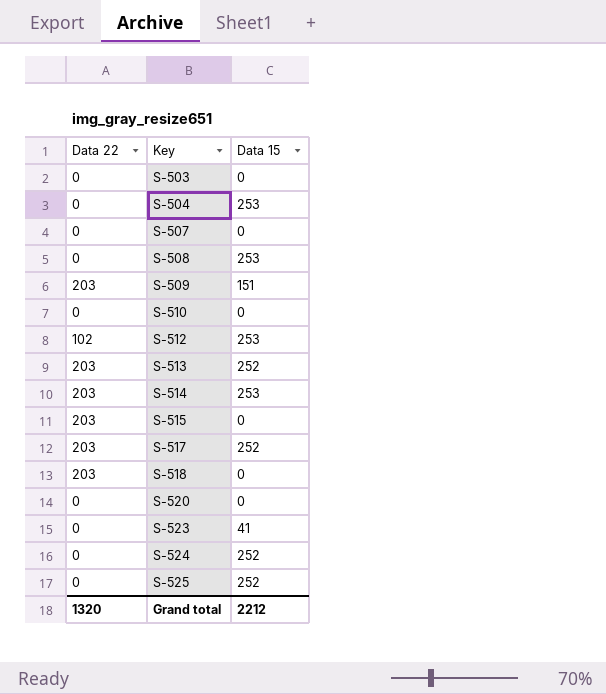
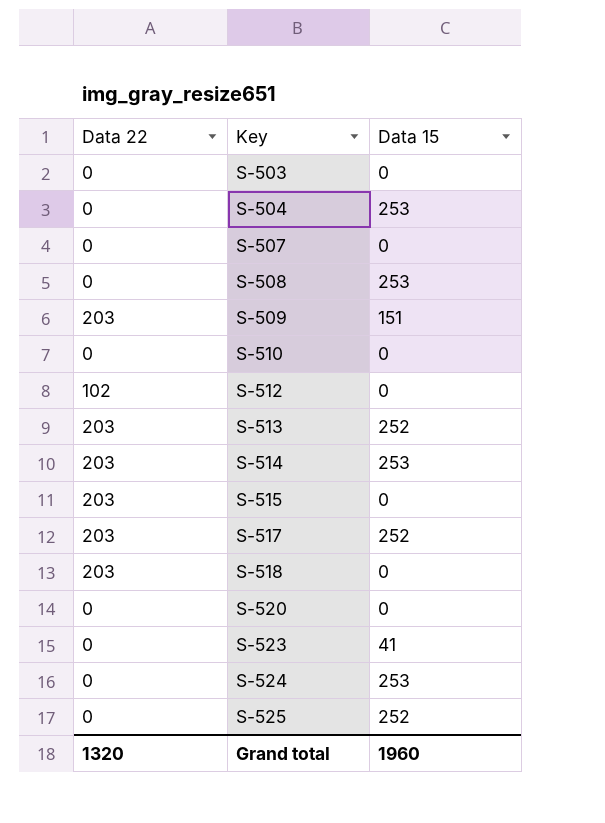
S-512 | Data 15: 253 -> 0
S-524 | Data 15: 252 -> 253
Grand total | Data 15: 2212 -> 1960

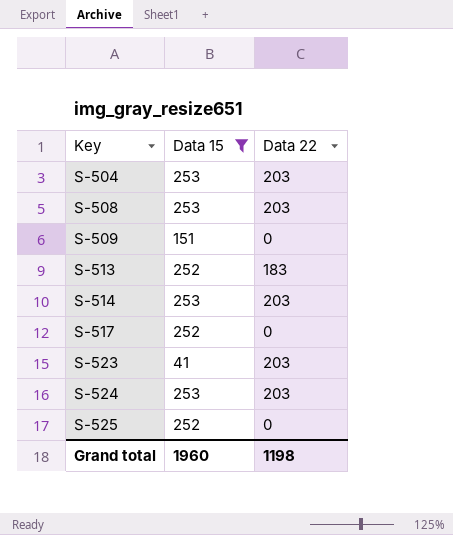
filter: none -> Data 15 != 0
column Data 22 | position: 1 -> 3
S-504 | Data 22: 0 -> 203
S-508 | Data 22: 0 -> 203
S-509 | Data 22: 203 -> 0
S-513 | Data 22: 203 -> 183
S-517 | Data 22: 203 -> 0
S-523 | Data 22: 0 -> 203
S-524 | Data 22: 0 -> 203
Grand total | Data 22: 1320 -> 1198

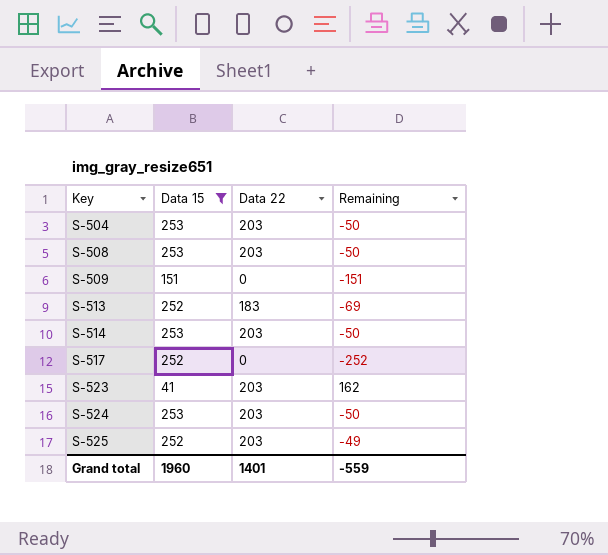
column Remaining | formula: none -> [Data 22] - [Data 15]
S-525 | Data 22: 0 -> 203
Grand total | Data 22: 1198 -> 1401

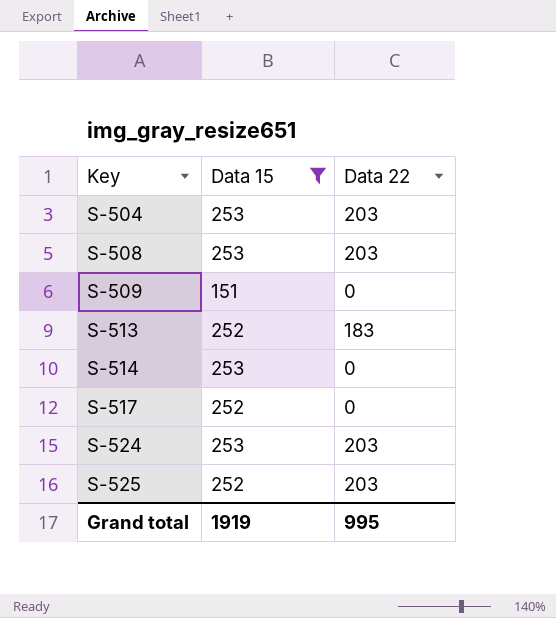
column Remaining | formula: [Data 22] - [Data 15] -> none
row S-523: 41 | 203 | 162 -> none
S-514 | Data 22: 203 -> 0
Grand total | Data 15: 1960 -> 1919
Grand total | Data 22: 1401 -> 995

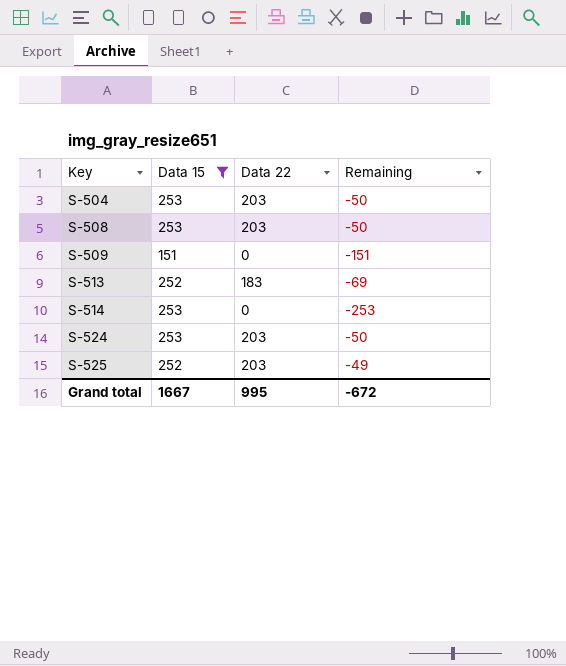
column Remaining | formula: none -> [Data 22] - [Data 15]
row S-517: 252 | 0 -> none
Grand total | Data 15: 1919 -> 1667

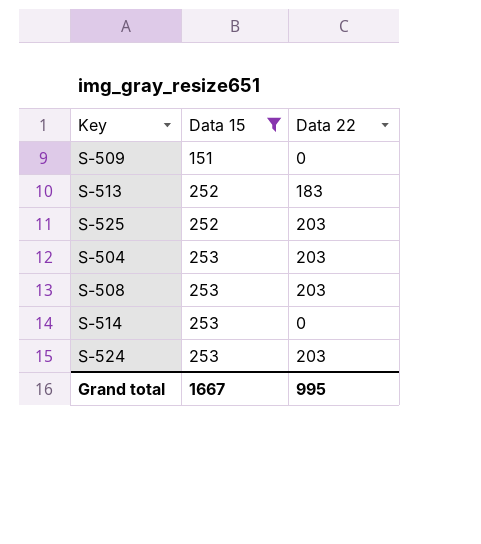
row order: Key ascending -> Data 15 ascending
column Remaining | formula: [Data 22] - [Data 15] -> none

